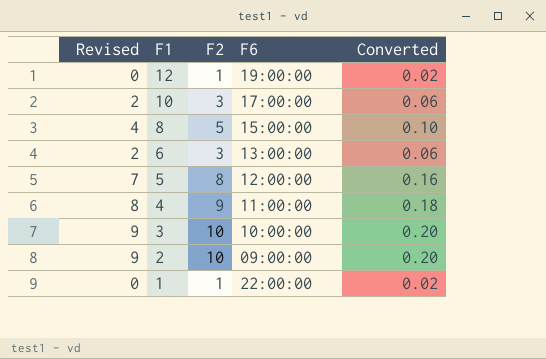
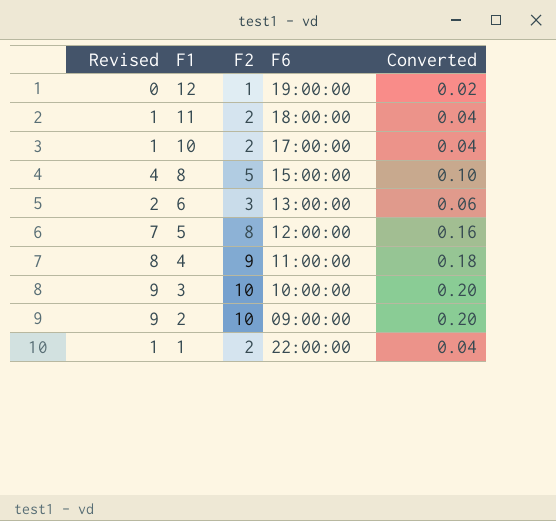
row 11: none -> 1 | 2 | 18:00:00 | 0.04
10 | Revised: 2 -> 1
10 | F2: 3 -> 2
10 | Converted: 0.06 -> 0.04
1 | Revised: 0 -> 1
1 | F2: 1 -> 2
1 | Converted: 0.02 -> 0.04

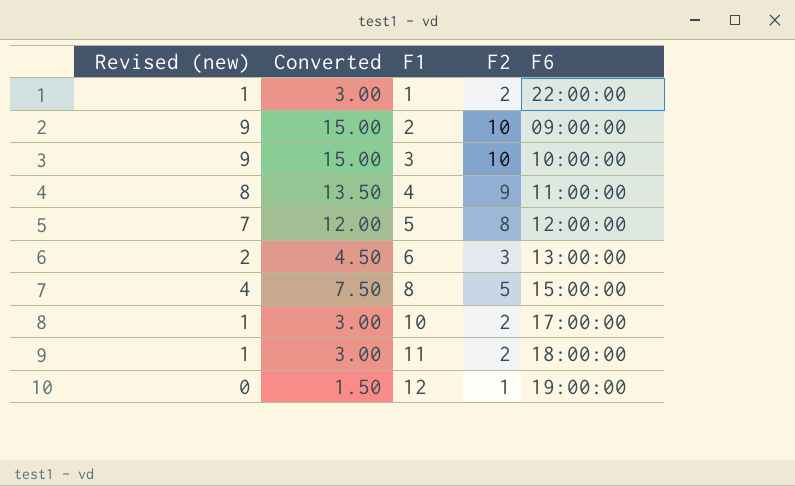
row order: F1 descending -> F1 ascending
column name: Revised -> Revised (new)
column Converted | formula: [F2] * 0.02 -> [F2] * 1.5
column Converted | position: 5 -> 2

